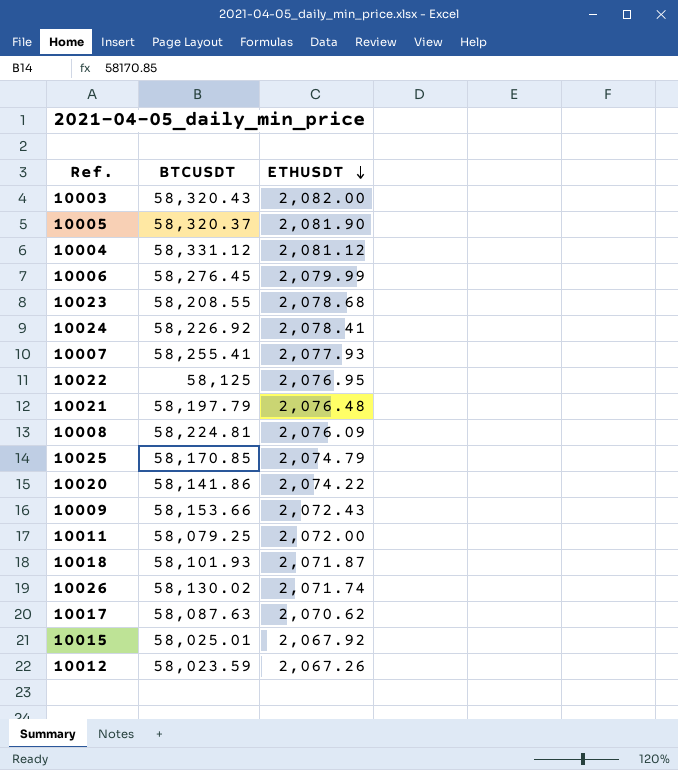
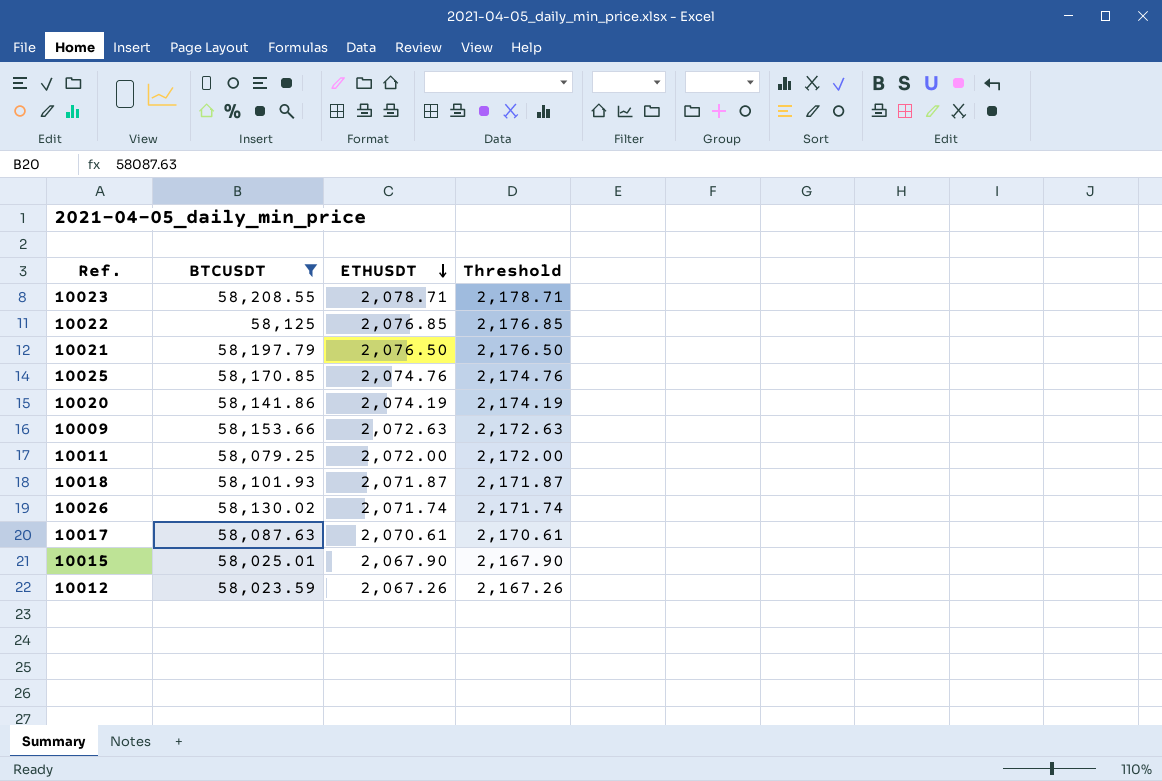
filter: none -> BTCUSDT <= 58,208.55
column Threshold | formula: none -> [ETHUSDT] + 100
10023 | ETHUSDT: 2,078.68 -> 2,078.71
10022 | ETHUSDT: 2,076.95 -> 2,076.85
10021 | ETHUSDT: 2,076.48 -> 2,076.50
10025 | ETHUSDT: 2,074.79 -> 2,074.76
10020 | ETHUSDT: 2,074.22 -> 2,074.19
10009 | ETHUSDT: 2,072.43 -> 2,072.63
10017 | ETHUSDT: 2,070.62 -> 2,070.61
10015 | ETHUSDT: 2,067.92 -> 2,067.90

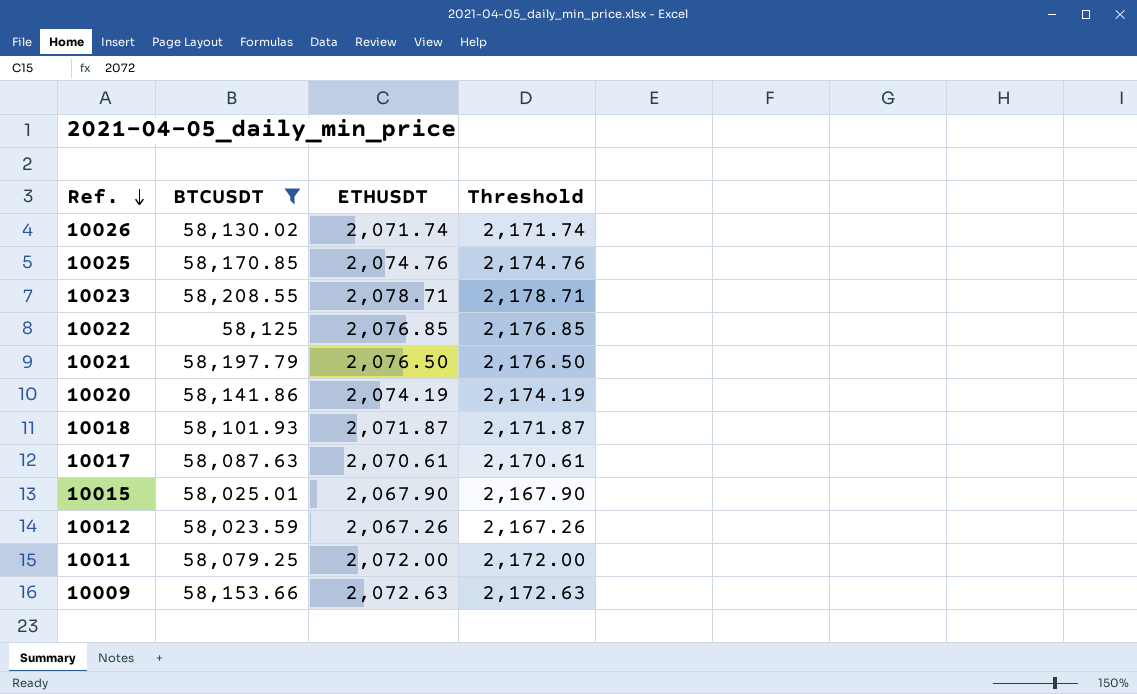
row order: ETHUSDT descending -> Ref. descending

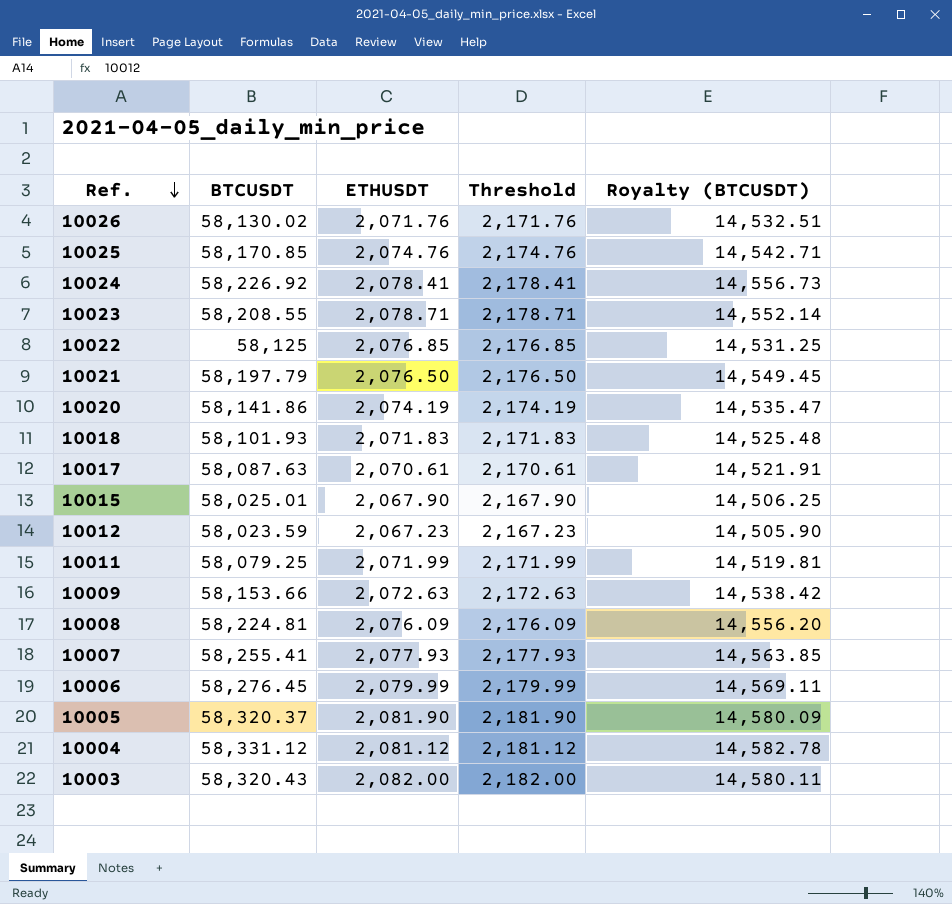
filter: BTCUSDT <= 58,208.55 -> none
column Royalty (BTCUSDT) | formula: none -> [BTCUSDT] * 0.25
10026 | ETHUSDT: 2,071.74 -> 2,071.76
10026 | Threshold: 2,171.74 -> 2,171.76
10018 | ETHUSDT: 2,071.87 -> 2,071.83
10018 | Threshold: 2,171.87 -> 2,171.83
10012 | ETHUSDT: 2,067.26 -> 2,067.23
10012 | Threshold: 2,167.26 -> 2,167.23
10011 | ETHUSDT: 2,072.00 -> 2,071.99
10011 | Threshold: 2,172.00 -> 2,171.99

